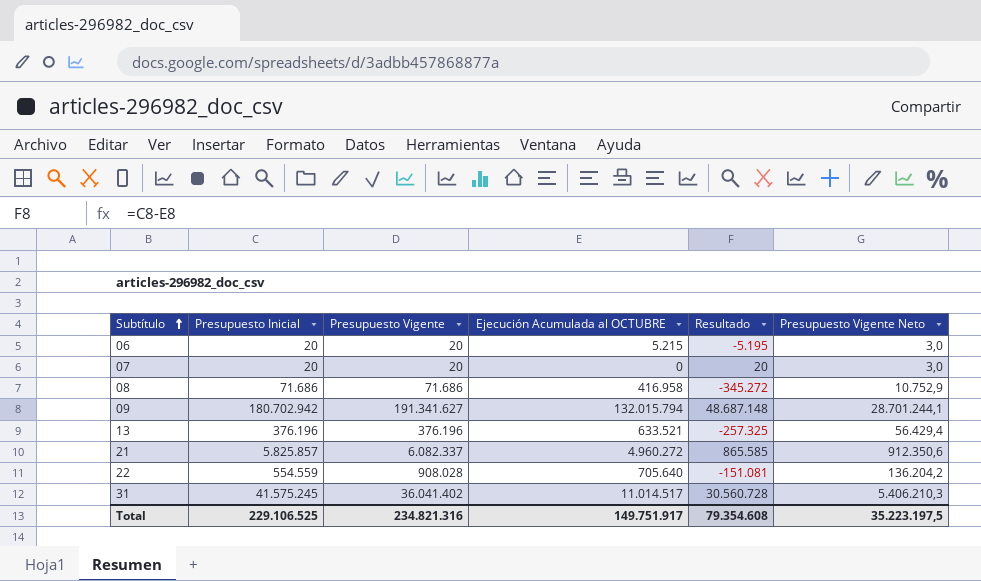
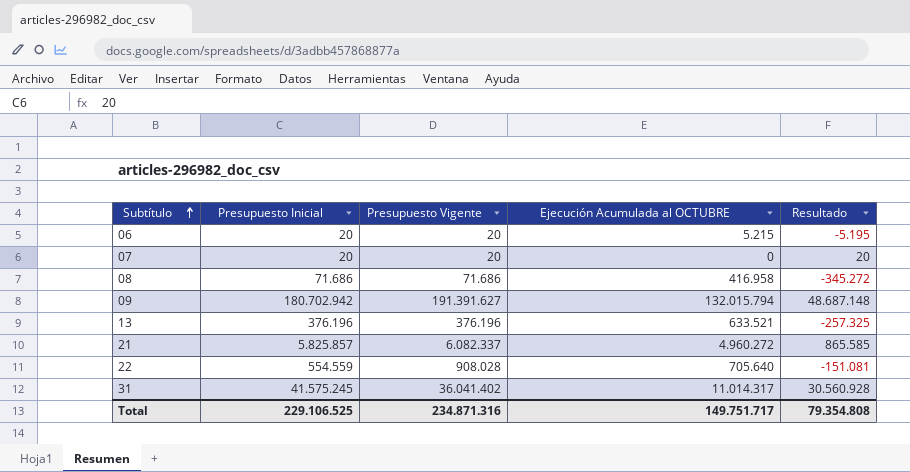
column Presupuesto Vigente Neto | formula: [Presupuesto Vigente] * 0,15 -> none
09 | Presupuesto Vigente: 191.341.627 -> 191.391.627
31 | Ejecución Acumulada al OCTUBRE: 11.014.517 -> 11.014.317
31 | Resultado: 30.560.728 -> 30.560.928
Total | Presupuesto Vigente: 234.821.316 -> 234.871.316
Total | Ejecución Acumulada al OCTUBRE: 149.751.917 -> 149.751.717
Total | Resultado: 79.354.608 -> 79.354.808

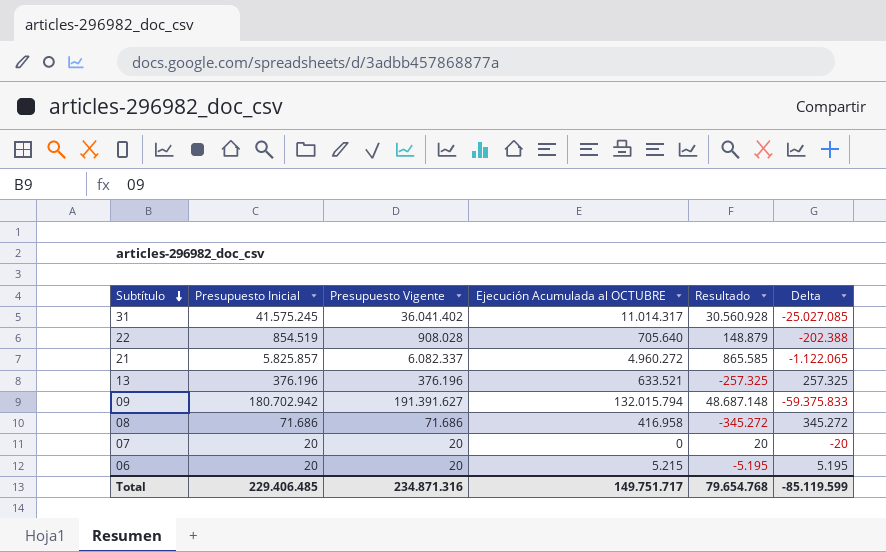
row order: Subtítulo ascending -> Subtítulo descending
column Delta | formula: none -> [Ejecución Acumulada al OCTUBRE] - [Presupuesto Vigente]
22 | Presupuesto Inicial: 554.559 -> 854.519
22 | Resultado: -151.081 -> 148.879
Total | Presupuesto Inicial: 229.106.525 -> 229.406.485
Total | Resultado: 79.354.808 -> 79.654.768

